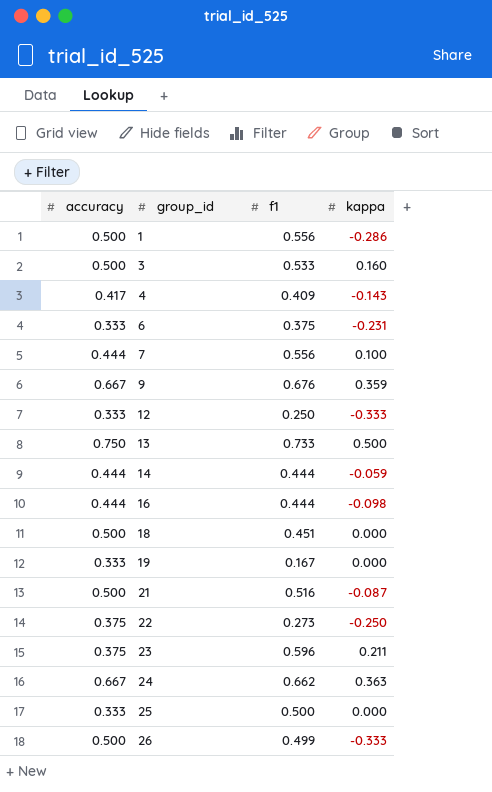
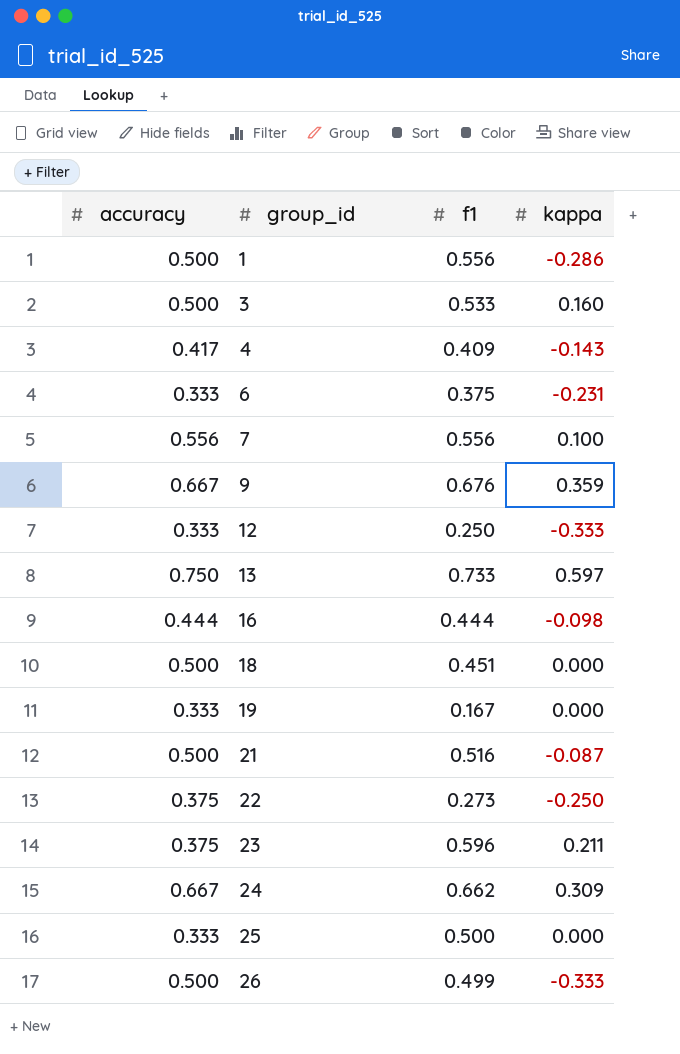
row 14: 0.444 | 0.444 | -0.059 -> none
7 | accuracy: 0.444 -> 0.556
13 | kappa: 0.500 -> 0.597
24 | kappa: 0.363 -> 0.309

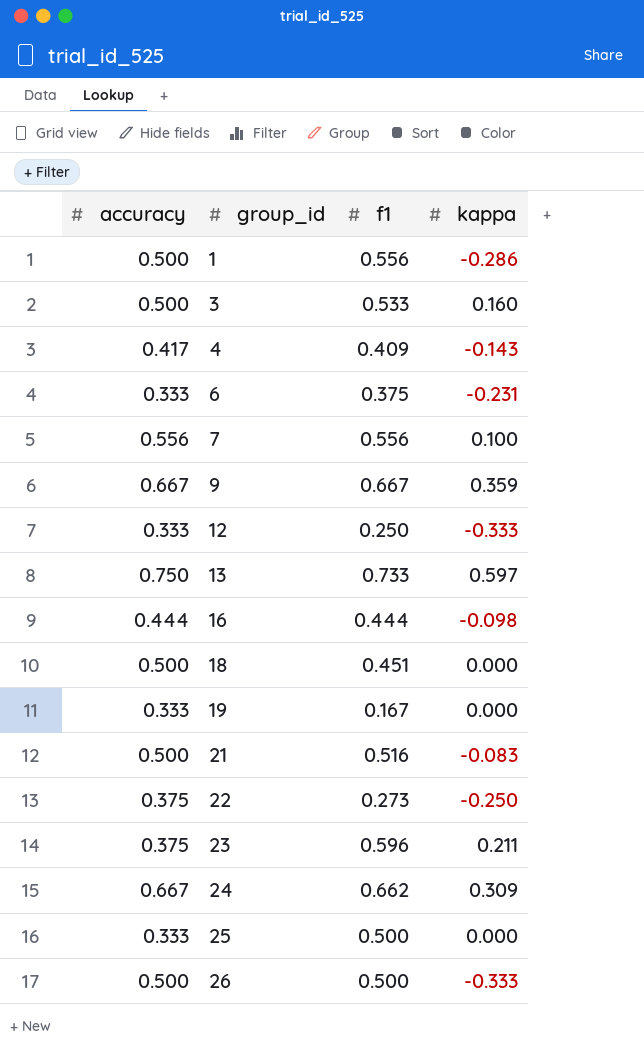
9 | f1: 0.676 -> 0.667
21 | kappa: -0.087 -> -0.083
26 | f1: 0.499 -> 0.500

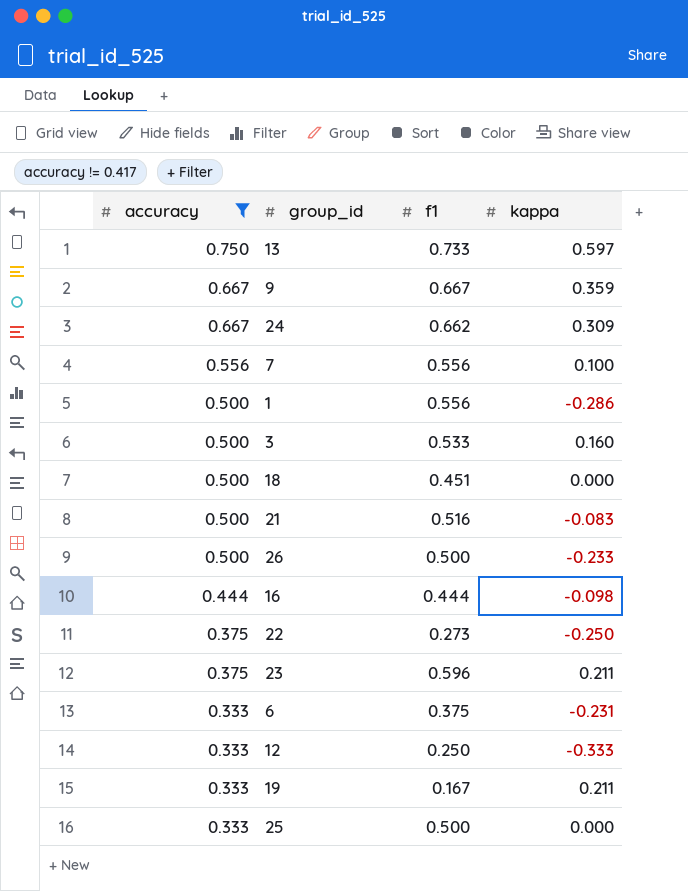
filter: none -> accuracy != 0.417
row order: group_id ascending -> accuracy descending
26 | kappa: -0.333 -> -0.233
19 | kappa: 0.000 -> 0.211

